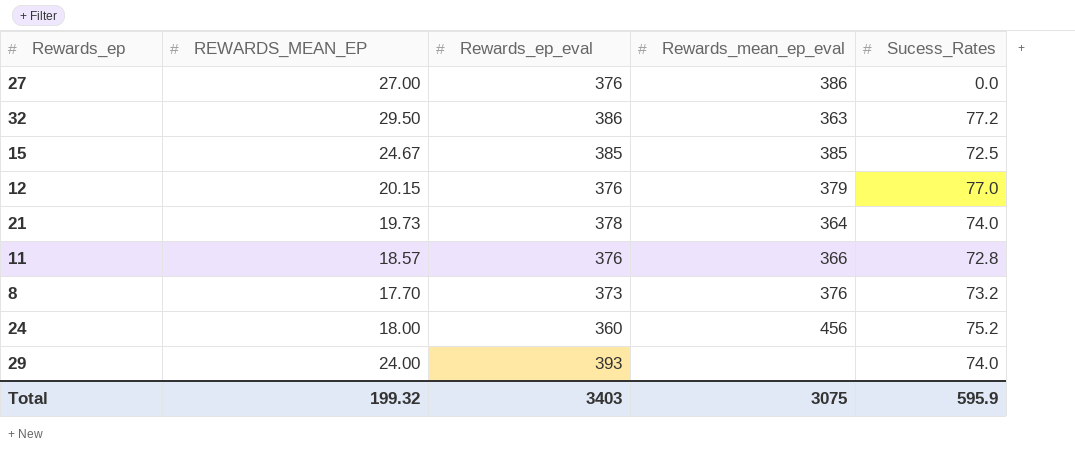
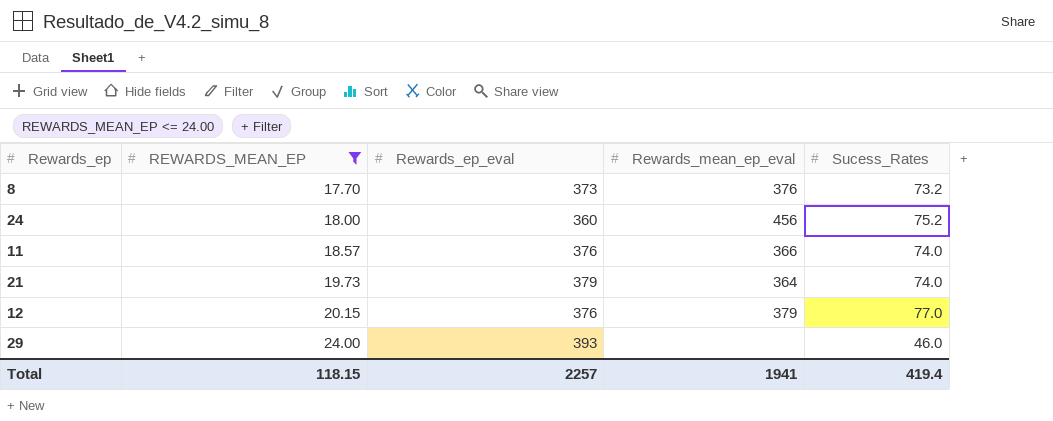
filter: none -> REWARDS_MEAN_EP <= 24.00
row order: none -> REWARDS_MEAN_EP ascending
11 | Sucess_Rates: 72.8 -> 74.0
21 | Rewards_ep_eval: 378 -> 379
29 | Sucess_Rates: 74.0 -> 46.0
Total | REWARDS_MEAN_EP: 199.32 -> 118.15
Total | Rewards_ep_eval: 3403 -> 2257
Total | Rewards_mean_ep_eval: 3075 -> 1941
Total | Sucess_Rates: 595.9 -> 419.4

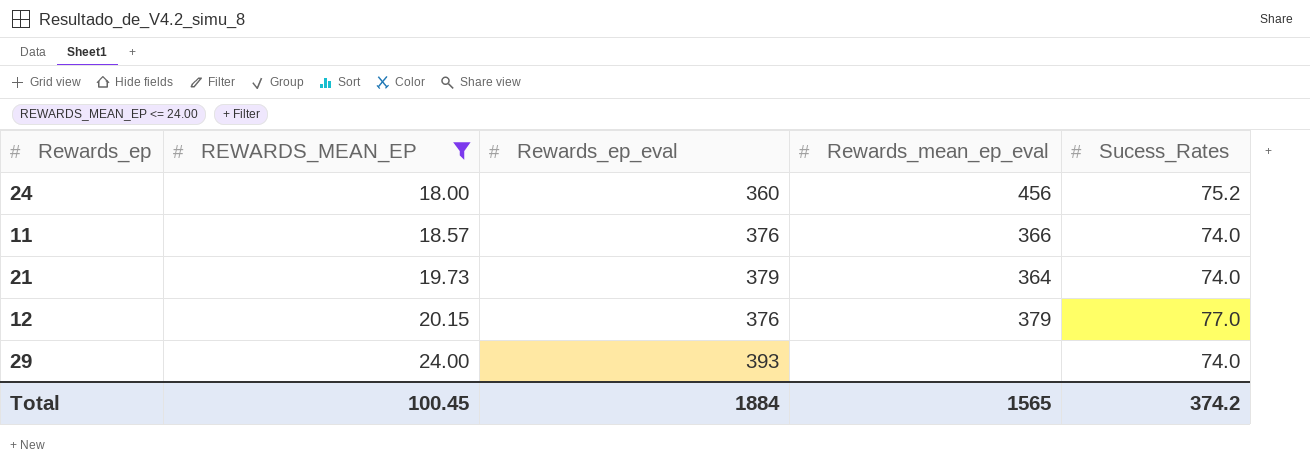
row 8: 17.70 | 373 | 376 | 73.2 -> none
29 | Sucess_Rates: 46.0 -> 74.0
Total | REWARDS_MEAN_EP: 118.15 -> 100.45
Total | Rewards_ep_eval: 2257 -> 1884
Total | Rewards_mean_ep_eval: 1941 -> 1565
Total | Sucess_Rates: 419.4 -> 374.2

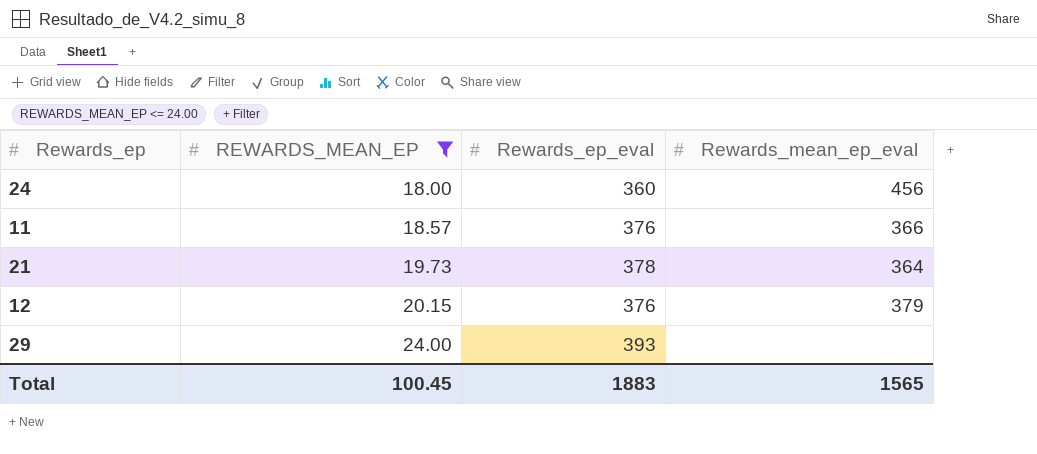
column Sucess_Rates | position: 5 -> none
21 | Rewards_ep_eval: 379 -> 378
Total | Rewards_ep_eval: 1884 -> 1883

